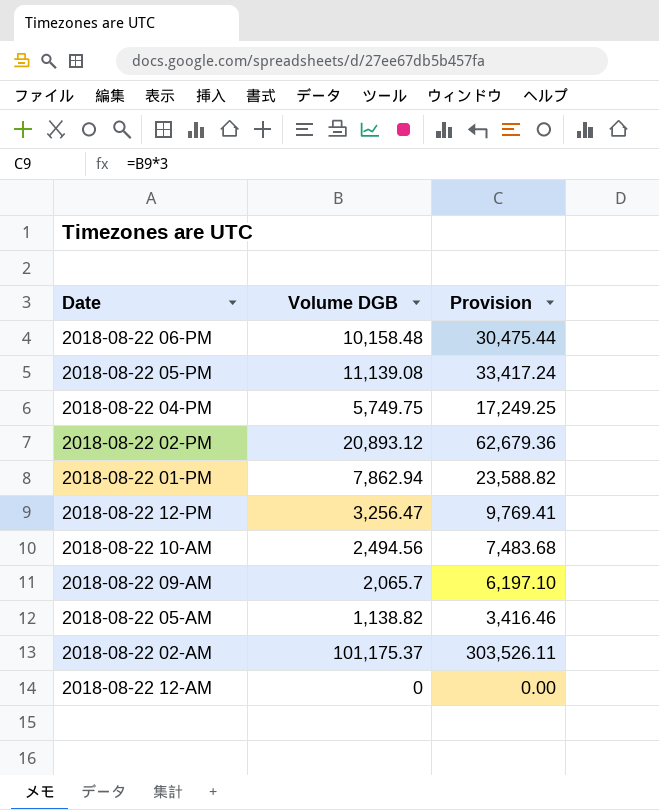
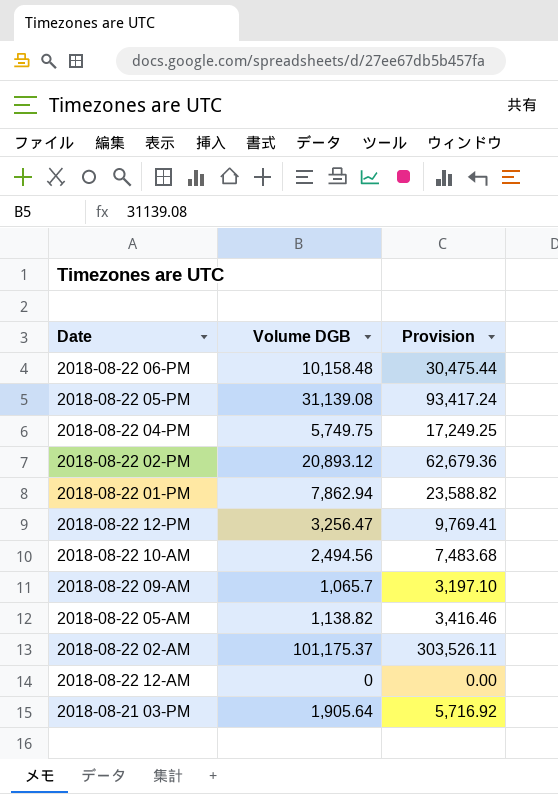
2018-08-22 05-PM | Volume DGB: 11,139.08 -> 31,139.08
2018-08-22 05-PM | Provision: 33,417.24 -> 93,417.24
2018-08-22 09-AM | Volume DGB: 2,065.7 -> 1,065.7
2018-08-22 09-AM | Provision: 6,197.10 -> 3,197.10
row 2018-08-21 03-PM: none -> 1,905.64 | 5,716.92

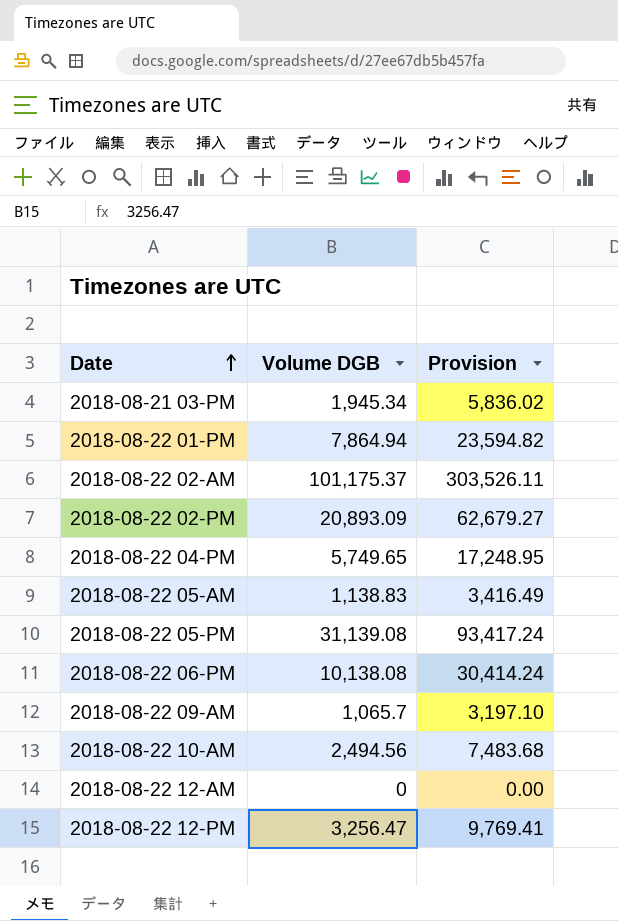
row order: none -> Date ascending
2018-08-21 03-PM | Volume DGB: 1,905.64 -> 1,945.34
2018-08-21 03-PM | Provision: 5,716.92 -> 5,836.02
2018-08-22 01-PM | Volume DGB: 7,862.94 -> 7,864.94
2018-08-22 01-PM | Provision: 23,588.82 -> 23,594.82
2018-08-22 02-PM | Volume DGB: 20,893.12 -> 20,893.09
2018-08-22 02-PM | Provision: 62,679.36 -> 62,679.27
2018-08-22 04-PM | Volume DGB: 5,749.75 -> 5,749.65
2018-08-22 04-PM | Provision: 17,249.25 -> 17,248.95
2018-08-22 05-AM | Volume DGB: 1,138.82 -> 1,138.83
2018-08-22 05-AM | Provision: 3,416.46 -> 3,416.49
2018-08-22 06-PM | Volume DGB: 10,158.48 -> 10,138.08
2018-08-22 06-PM | Provision: 30,475.44 -> 30,414.24

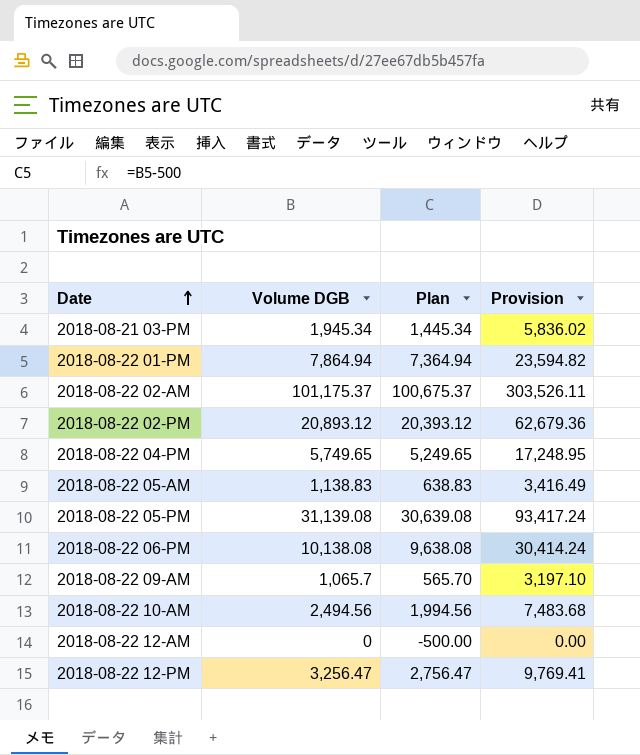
column Plan | formula: none -> [Volume DGB] - 500
2018-08-22 02-PM | Volume DGB: 20,893.09 -> 20,893.12
2018-08-22 02-PM | Provision: 62,679.27 -> 62,679.36

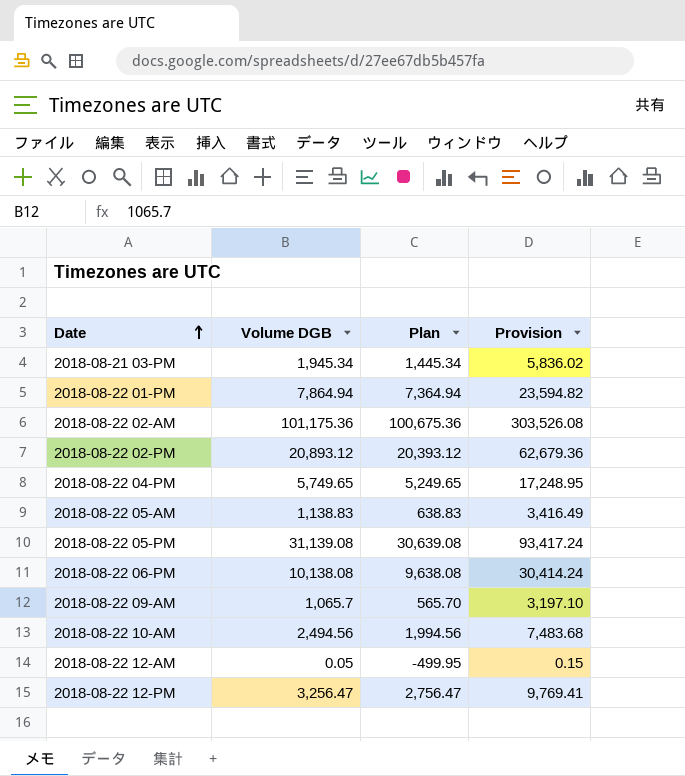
2018-08-22 02-AM | Volume DGB: 101,175.37 -> 101,175.36
2018-08-22 02-AM | Plan: 100,675.37 -> 100,675.36
2018-08-22 02-AM | Provision: 303,526.11 -> 303,526.08
2018-08-22 12-AM | Volume DGB: 0 -> 0.05
2018-08-22 12-AM | Plan: -500.00 -> -499.95
2018-08-22 12-AM | Provision: 0.00 -> 0.15

